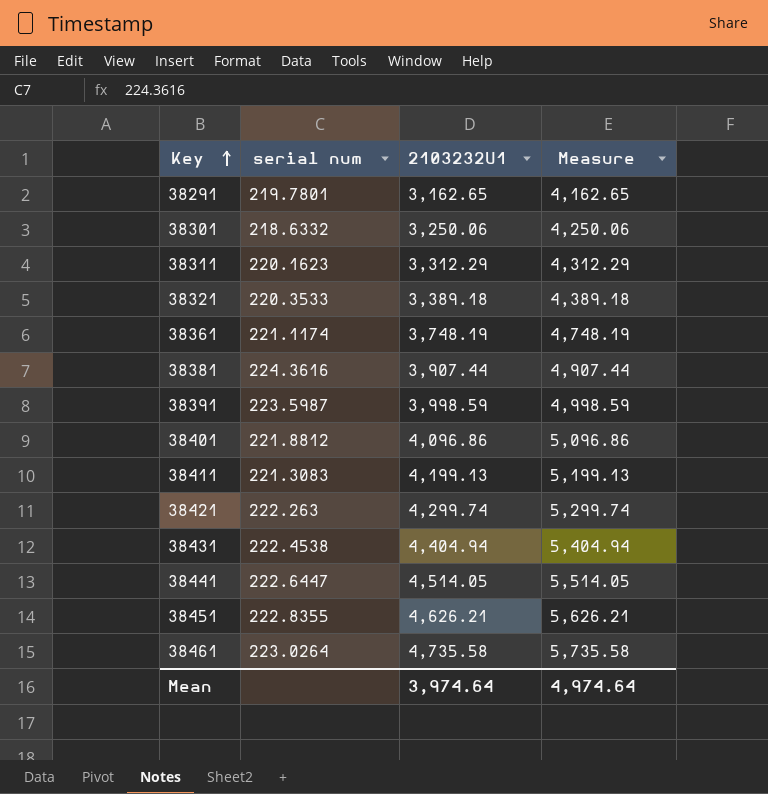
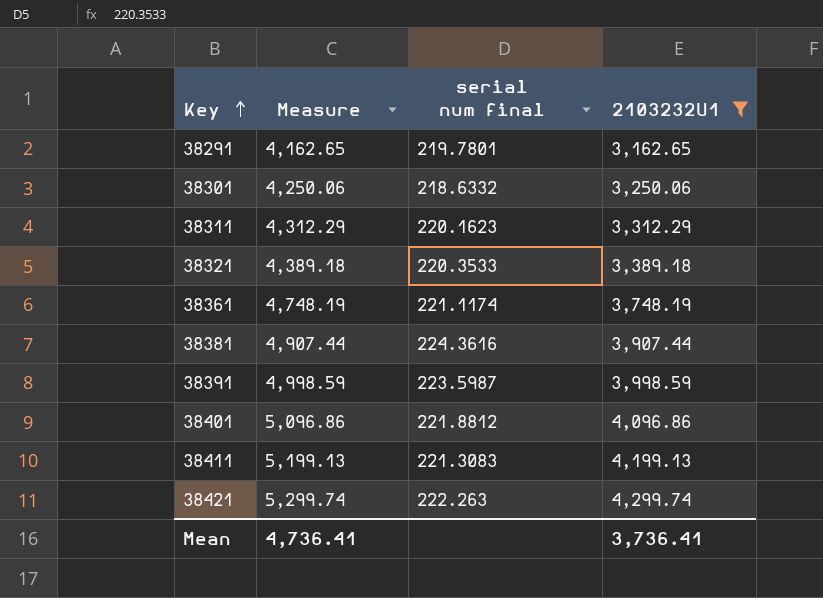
filter: none -> 2103232U1 <= 4,299.74
column Measure | position: 4 -> 2
column name: serial num -> serial num final
Mean | Measure: 4,974.64 -> 4,736.41
Mean | 2103232U1: 3,974.64 -> 3,736.41

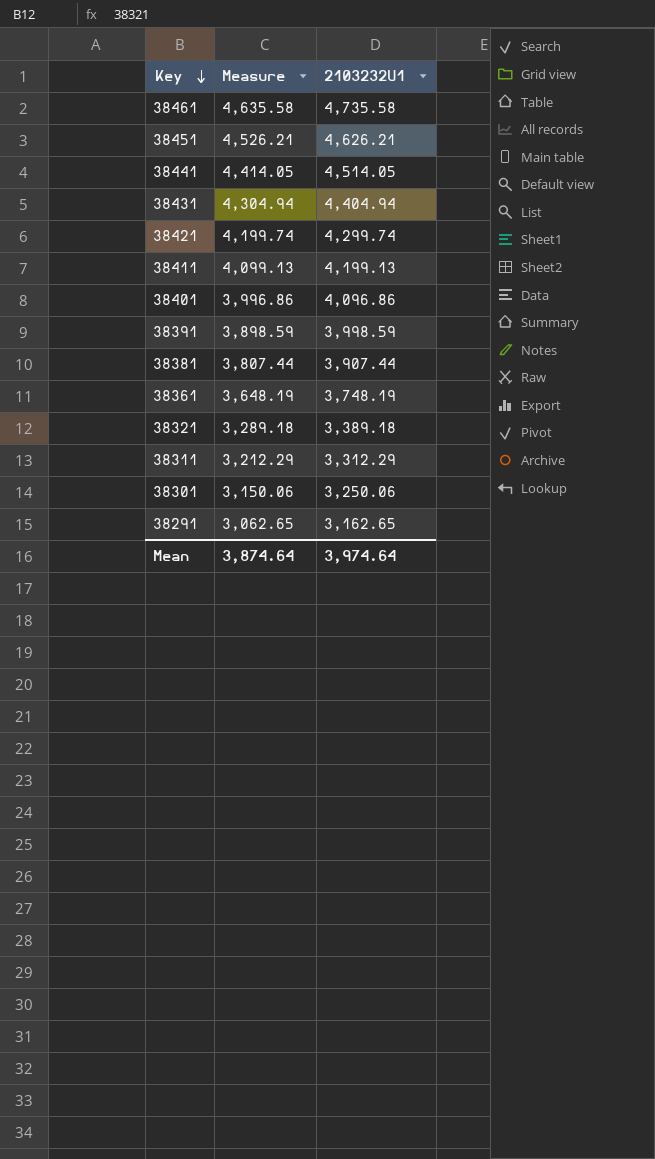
filter: 2103232U1 <= 4,299.74 -> none
row order: Key ascending -> Key descending
column serial num final | position: 3 -> none
column Measure | formula: [2103232U1] + 1000 -> [2103232U1] - 100
Mean | Measure: 4,736.41 -> 3,874.64
Mean | 2103232U1: 3,736.41 -> 3,974.64

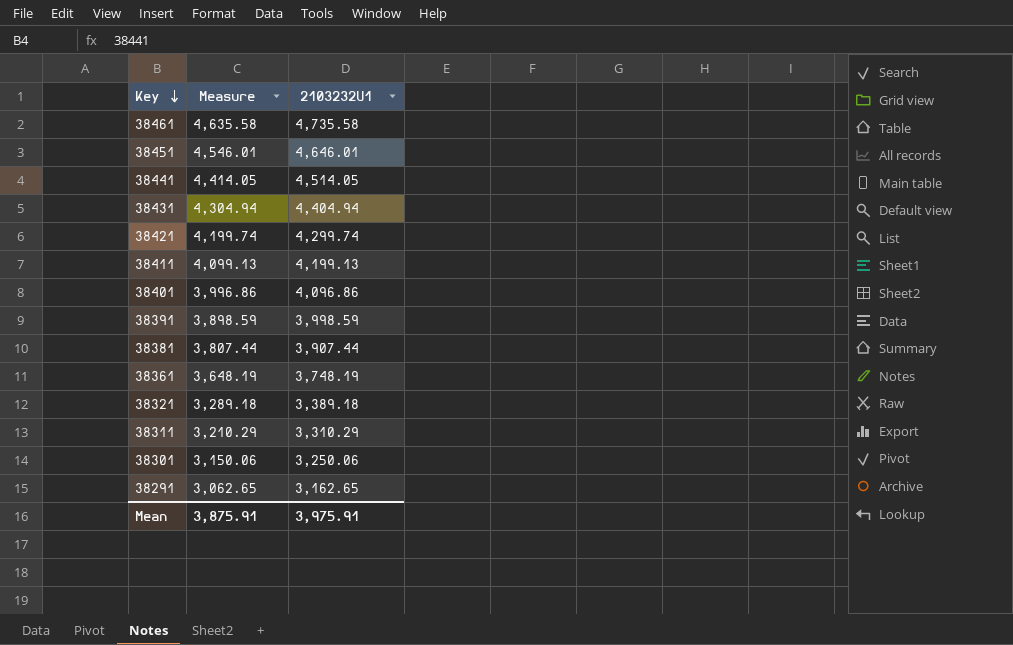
38451 | Measure: 4,526.21 -> 4,546.01
38451 | 2103232U1: 4,626.21 -> 4,646.01
38311 | Measure: 3,212.29 -> 3,210.29
38311 | 2103232U1: 3,312.29 -> 3,310.29
Mean | Measure: 3,874.64 -> 3,875.91
Mean | 2103232U1: 3,974.64 -> 3,975.91

